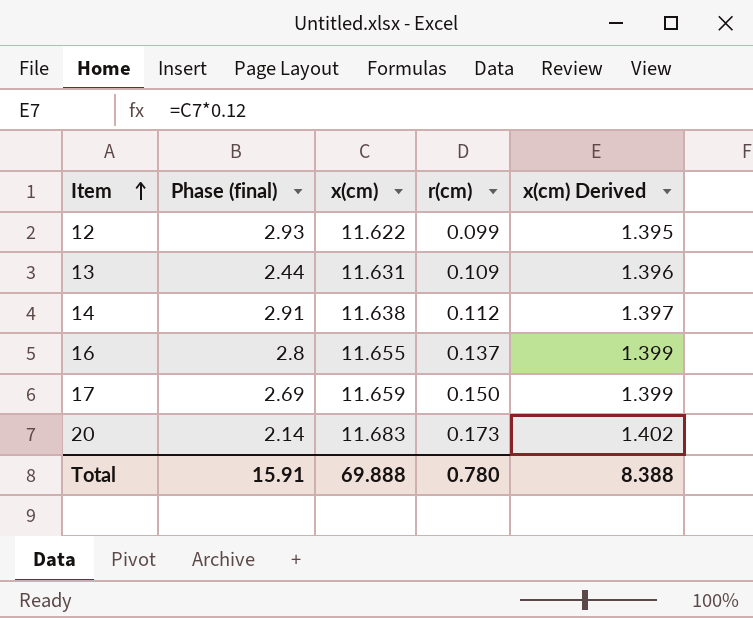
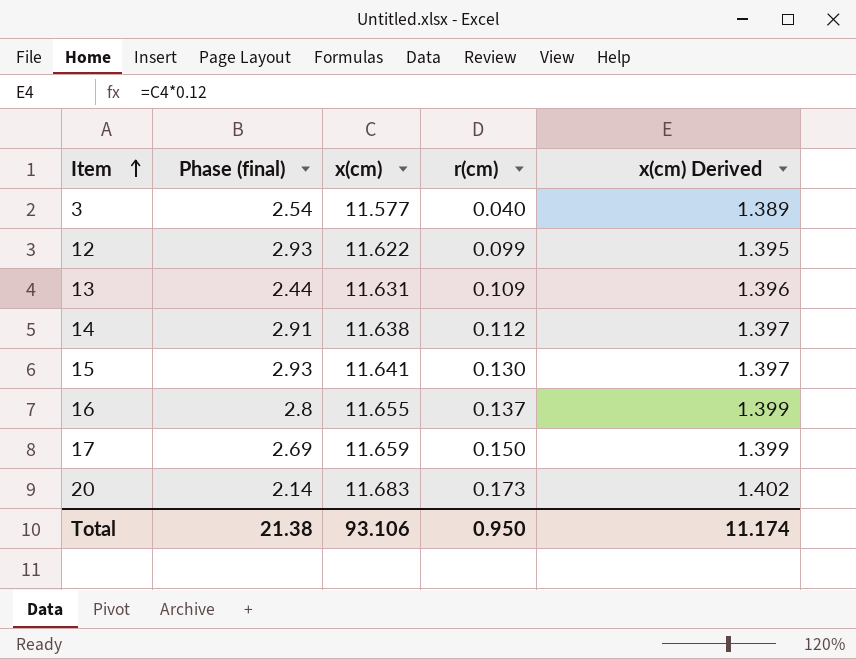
row 3: none -> 2.54 | 11.577 | 0.040 | 1.389
row 15: none -> 2.93 | 11.641 | 0.130 | 1.397
Total | Phase (final): 15.91 -> 21.38
Total | x(cm): 69.888 -> 93.106
Total | r(cm): 0.780 -> 0.950
Total | x(cm) Derived: 8.388 -> 11.174

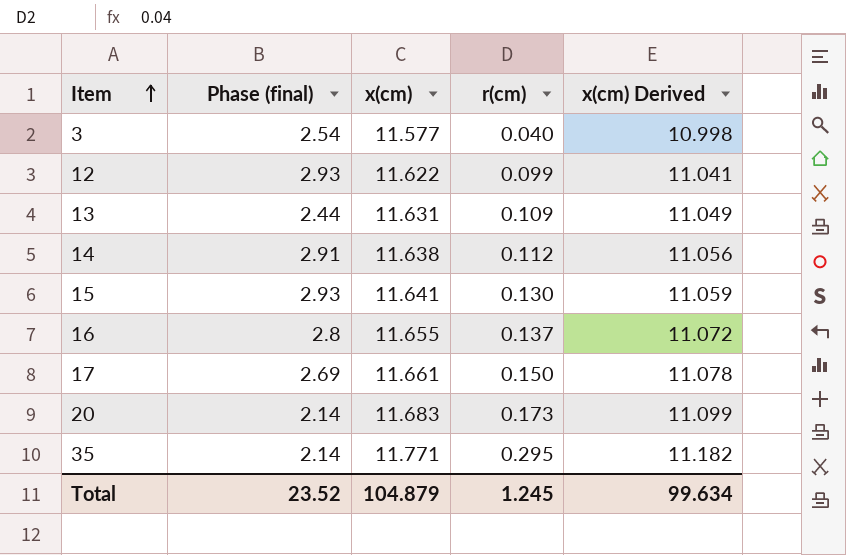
column x(cm) Derived | formula: [x(cm)] * 0.12 -> [x(cm)] * 0.95
17 | x(cm): 11.659 -> 11.661
row 35: none -> 2.14 | 11.771 | 0.295 | 11.182
Total | Phase (final): 21.38 -> 23.52
Total | x(cm): 93.106 -> 104.879
Total | r(cm): 0.950 -> 1.245
Total | x(cm) Derived: 11.174 -> 99.634

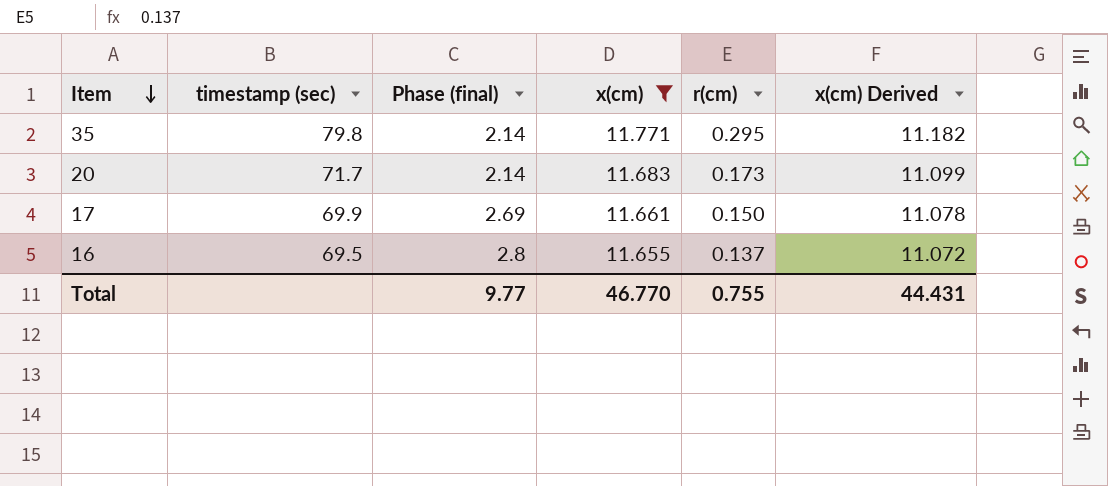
filter: none -> x(cm) >= 11.655
row order: Item ascending -> Item descending
column timestamp (sec) | position: none -> 2
Total | Phase (final): 23.52 -> 9.77
Total | x(cm): 104.879 -> 46.770
Total | r(cm): 1.245 -> 0.755
Total | x(cm) Derived: 99.634 -> 44.431

